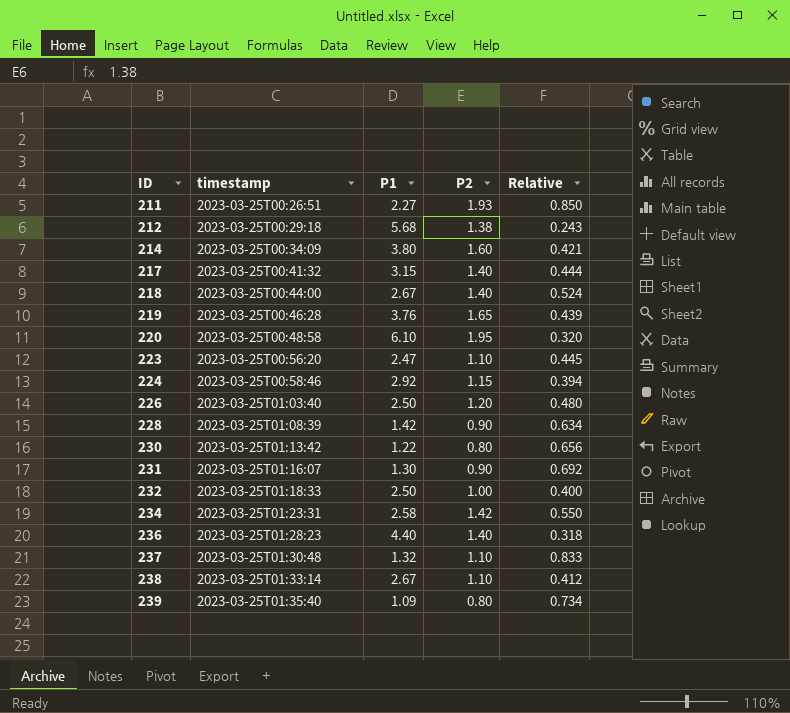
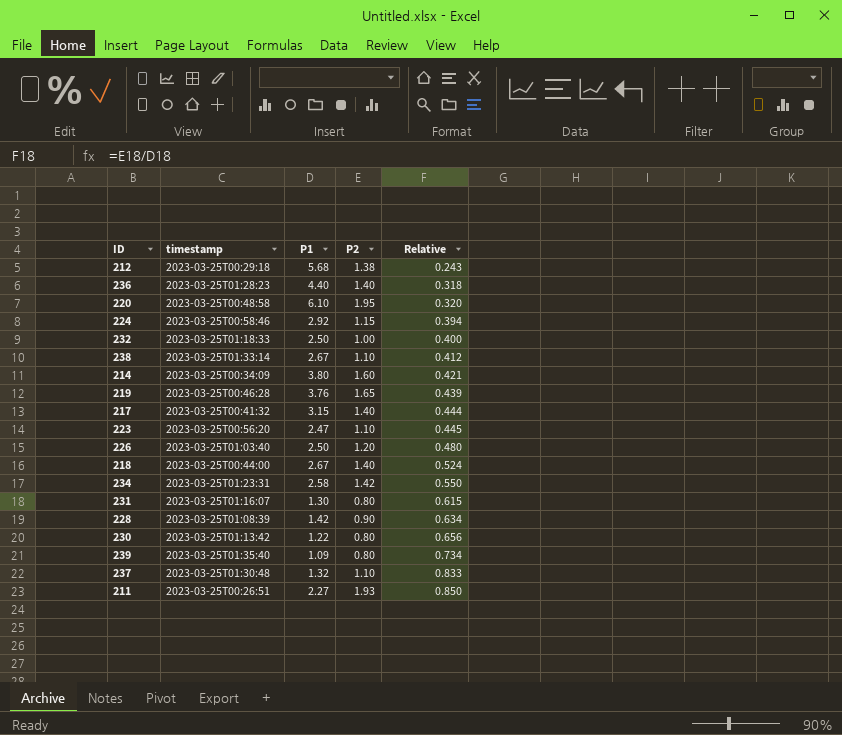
row order: ID ascending -> Relative ascending
231 | P2: 0.90 -> 0.80
231 | Relative: 0.692 -> 0.615

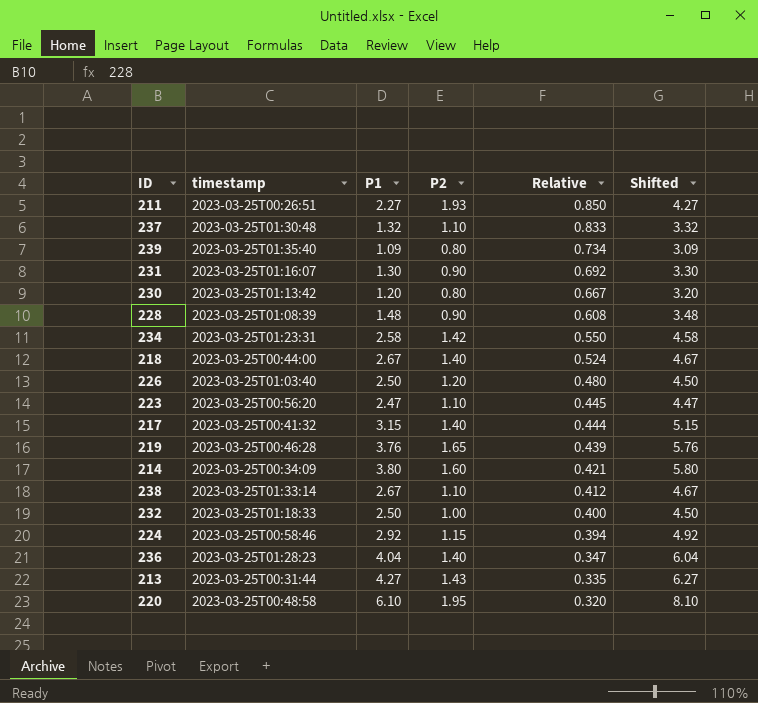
row order: Relative ascending -> Relative descending
column Shifted | formula: none -> [P1] + 2
row 212: 2023-03-25T00:29:18 | 5.68 | 1.38 | 0.243 -> none
231 | P2: 0.80 -> 0.90
231 | Relative: 0.615 -> 0.692
230 | P1: 1.22 -> 1.20
230 | Relative: 0.656 -> 0.667
228 | P1: 1.42 -> 1.48
228 | Relative: 0.634 -> 0.608
236 | P1: 4.40 -> 4.04
236 | Relative: 0.318 -> 0.347
row 213: none -> 2023-03-25T00:31:44 | 4.27 | 1.43 | 0.335 | 6.27

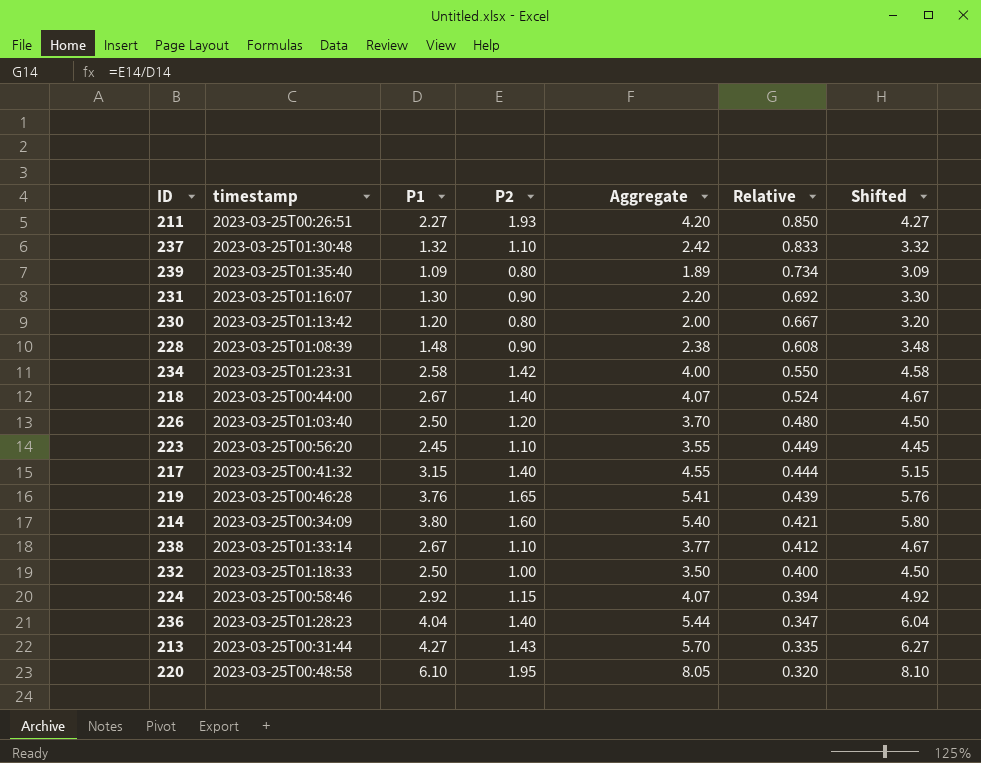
column Aggregate | formula: none -> [P1] + [P2]
223 | P1: 2.47 -> 2.45
223 | Relative: 0.445 -> 0.449
223 | Shifted: 4.47 -> 4.45

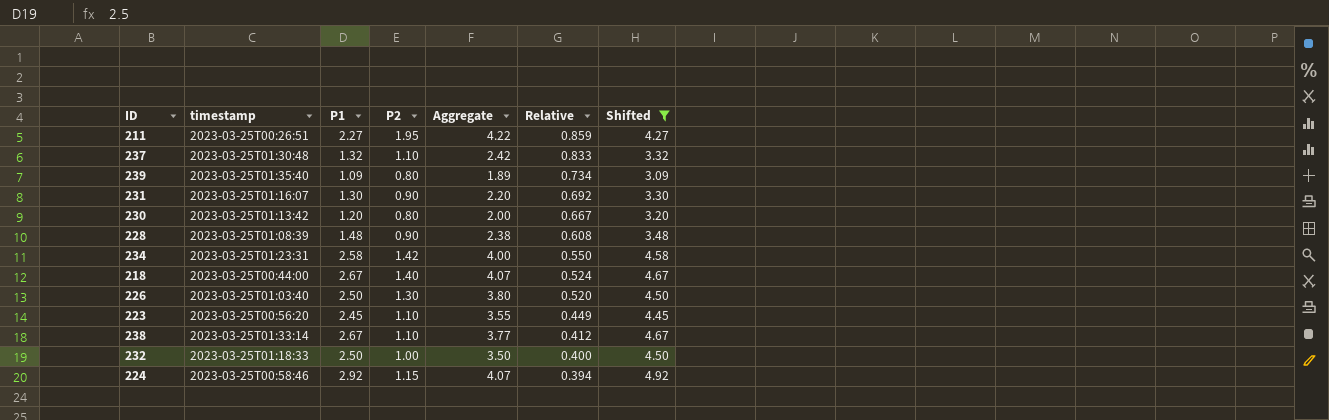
filter: none -> Shifted <= 4.92
211 | P2: 1.93 -> 1.95
211 | Aggregate: 4.20 -> 4.22
211 | Relative: 0.850 -> 0.859
226 | P2: 1.20 -> 1.30
226 | Aggregate: 3.70 -> 3.80
226 | Relative: 0.480 -> 0.520

